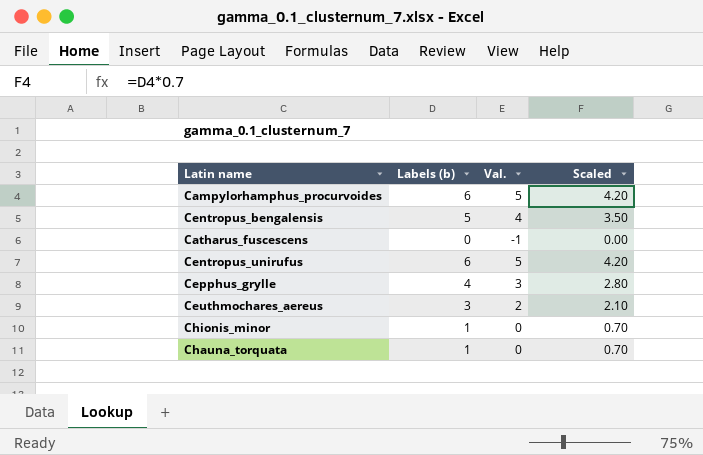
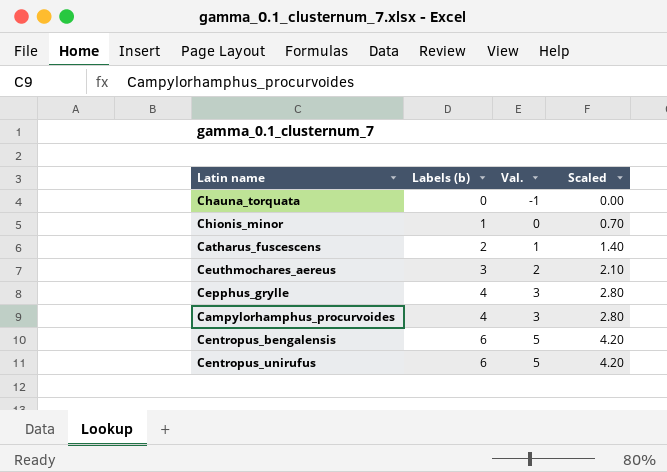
row order: none -> Labels (b) ascending
Chauna_torquata | Labels (b): 1 -> 0
Chauna_torquata | Val.: 0 -> -1
Chauna_torquata | Scaled: 0.70 -> 0.00
Catharus_fuscescens | Labels (b): 0 -> 2
Catharus_fuscescens | Val.: -1 -> 1
Catharus_fuscescens | Scaled: 0.00 -> 1.40
Campylorhamphus_procurvoides | Labels (b): 6 -> 4
Campylorhamphus_procurvoides | Val.: 5 -> 3
Campylorhamphus_procurvoides | Scaled: 4.20 -> 2.80
Centropus_bengalensis | Labels (b): 5 -> 6
Centropus_bengalensis | Val.: 4 -> 5
Centropus_bengalensis | Scaled: 3.50 -> 4.20

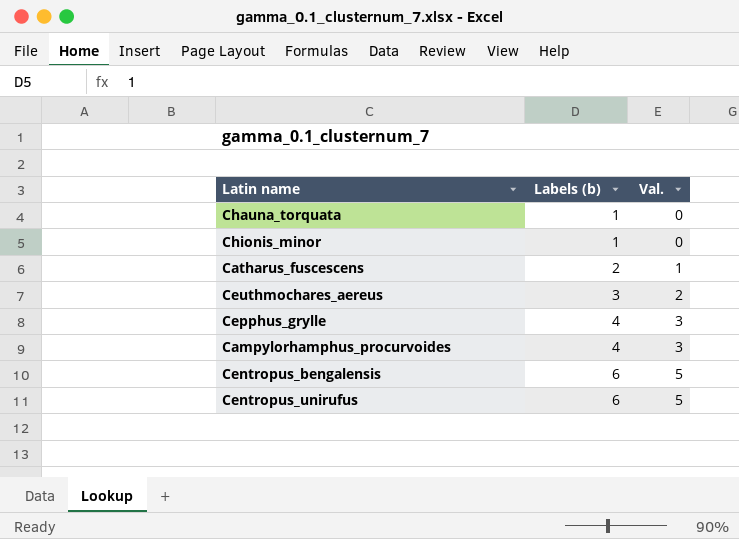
column Scaled | formula: [Labels (b)] * 0.7 -> none
Chauna_torquata | Labels (b): 0 -> 1
Chauna_torquata | Val.: -1 -> 0

